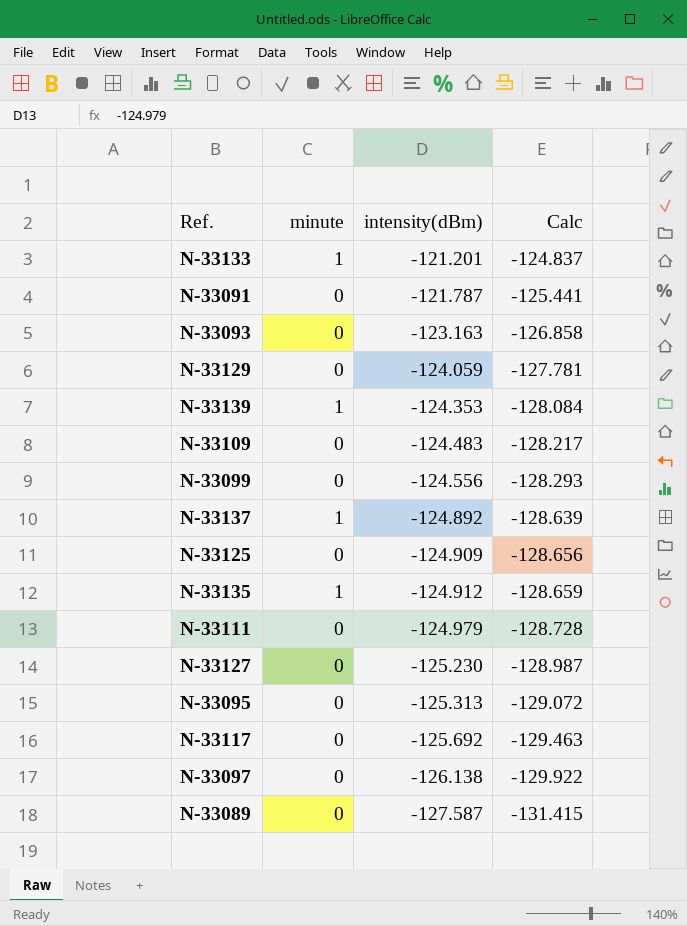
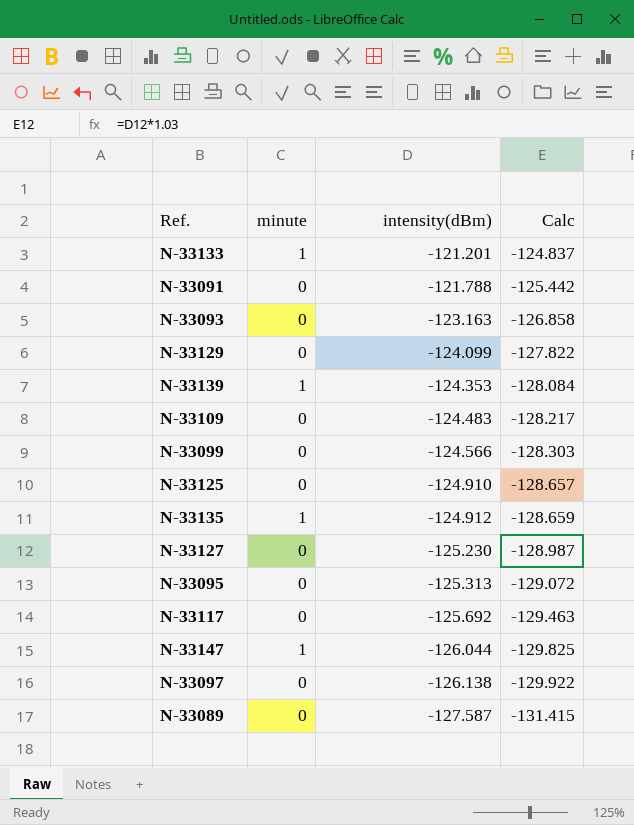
row N-33137: 1 | -124.892 | -128.639 -> none
row N-33111: 0 | -124.979 | -128.728 -> none
N-33091 | intensity(dBm): -121.787 -> -121.788
N-33091 | Calc: -125.441 -> -125.442
N-33129 | intensity(dBm): -124.059 -> -124.099
N-33129 | Calc: -127.781 -> -127.822
N-33099 | intensity(dBm): -124.556 -> -124.566
N-33099 | Calc: -128.293 -> -128.303
N-33125 | intensity(dBm): -124.909 -> -124.910
N-33125 | Calc: -128.656 -> -128.657
row N-33147: none -> 1 | -126.044 | -129.825

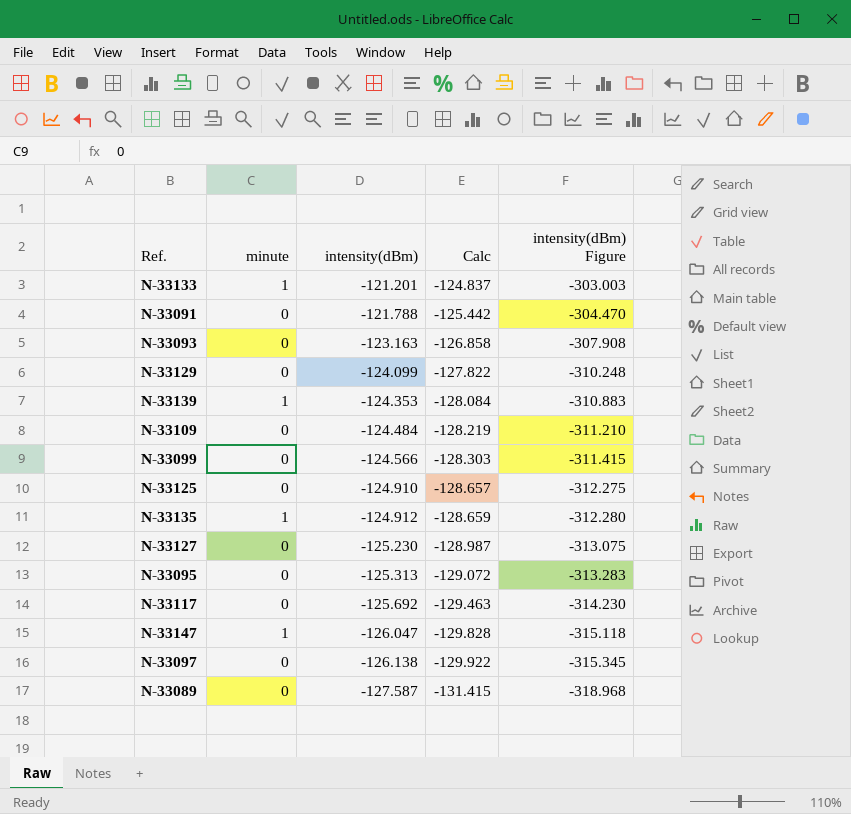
column intensity(dBm) Figure | formula: none -> [intensity(dBm)] * 2.5
N-33109 | intensity(dBm): -124.483 -> -124.484
N-33109 | Calc: -128.217 -> -128.219
N-33147 | intensity(dBm): -126.044 -> -126.047
N-33147 | Calc: -129.825 -> -129.828

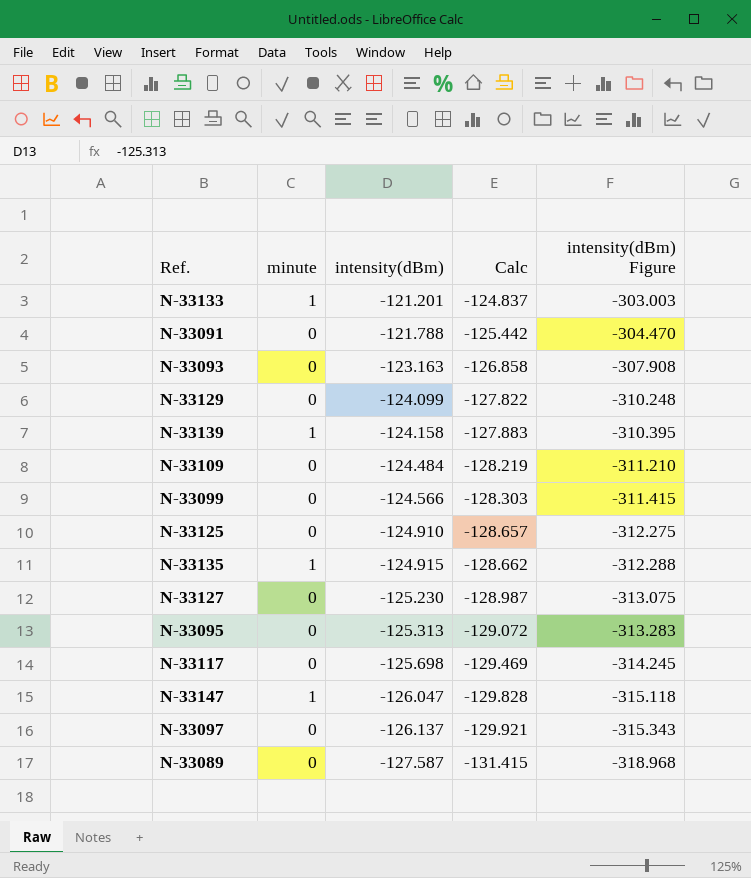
N-33139 | intensity(dBm): -124.353 -> -124.158
N-33139 | Calc: -128.084 -> -127.883
N-33139 | intensity(dBm) Figure: -310.883 -> -310.395
N-33135 | intensity(dBm): -124.912 -> -124.915
N-33135 | Calc: -128.659 -> -128.662
N-33135 | intensity(dBm) Figure: -312.280 -> -312.288
N-33117 | intensity(dBm): -125.692 -> -125.698
N-33117 | Calc: -129.463 -> -129.469
N-33117 | intensity(dBm) Figure: -314.230 -> -314.245
N-33097 | intensity(dBm): -126.138 -> -126.137
N-33097 | Calc: -129.922 -> -129.921
N-33097 | intensity(dBm) Figure: -315.345 -> -315.343

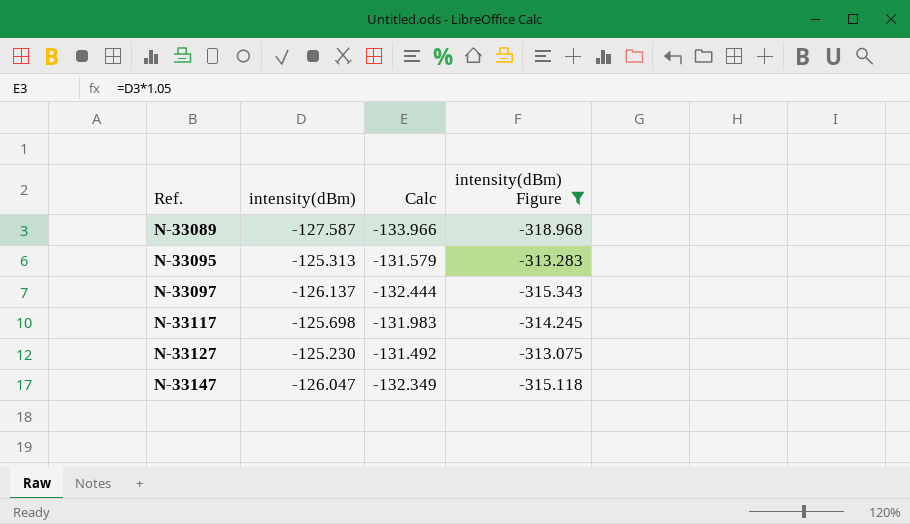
filter: none -> intensity(dBm) Figure <= -313.075
row order: intensity(dBm) descending -> Ref. ascending
column minute | position: 2 -> none
column Calc | formula: [intensity(dBm)] * 1.03 -> [intensity(dBm)] * 1.05

